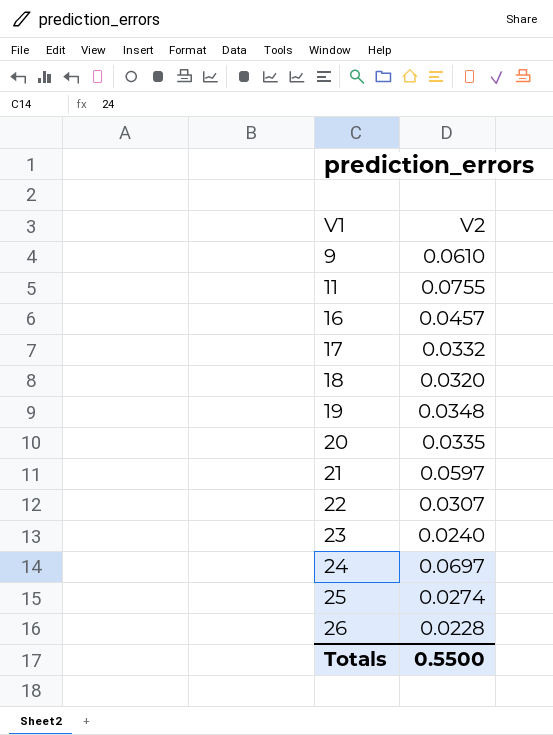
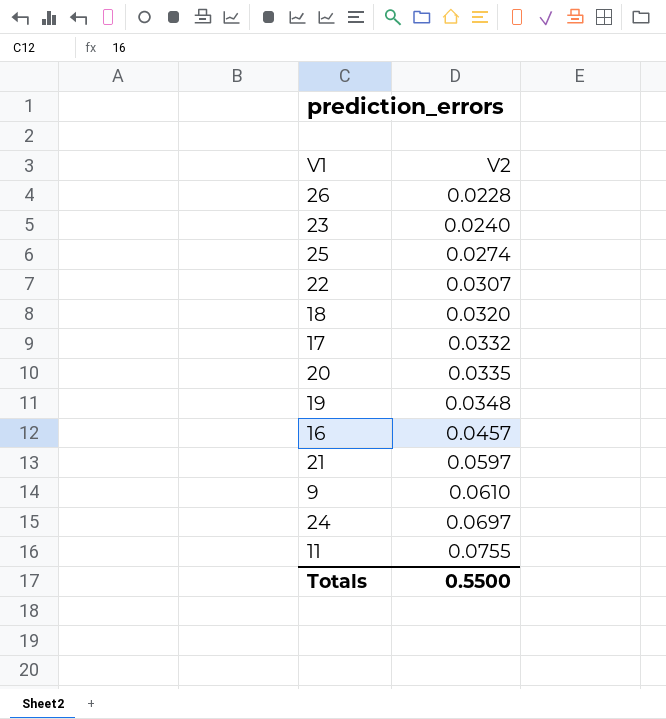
row order: V1 ascending -> V2 ascending

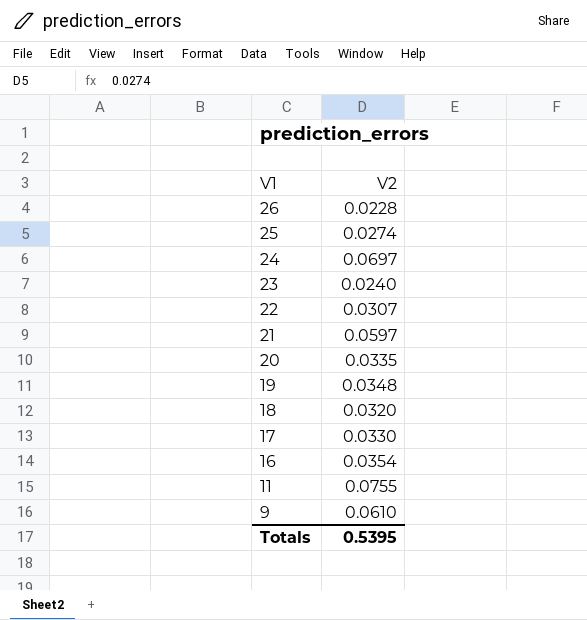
row order: V2 ascending -> V1 descending
17 | V2: 0.0332 -> 0.0330
16 | V2: 0.0457 -> 0.0354
Totals | V2: 0.5500 -> 0.5395

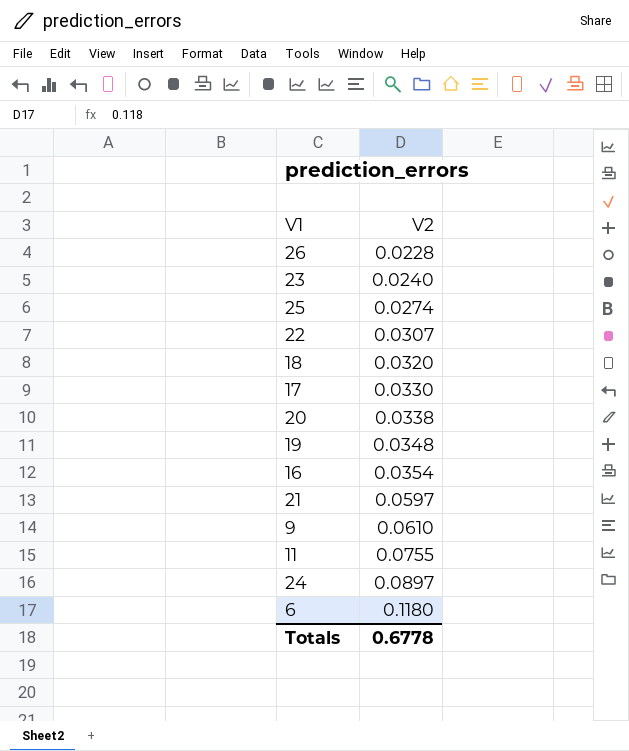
row order: V1 descending -> V2 ascending
20 | V2: 0.0335 -> 0.0338
24 | V2: 0.0697 -> 0.0897
row 6: none -> 0.1180
Totals | V2: 0.5395 -> 0.6778

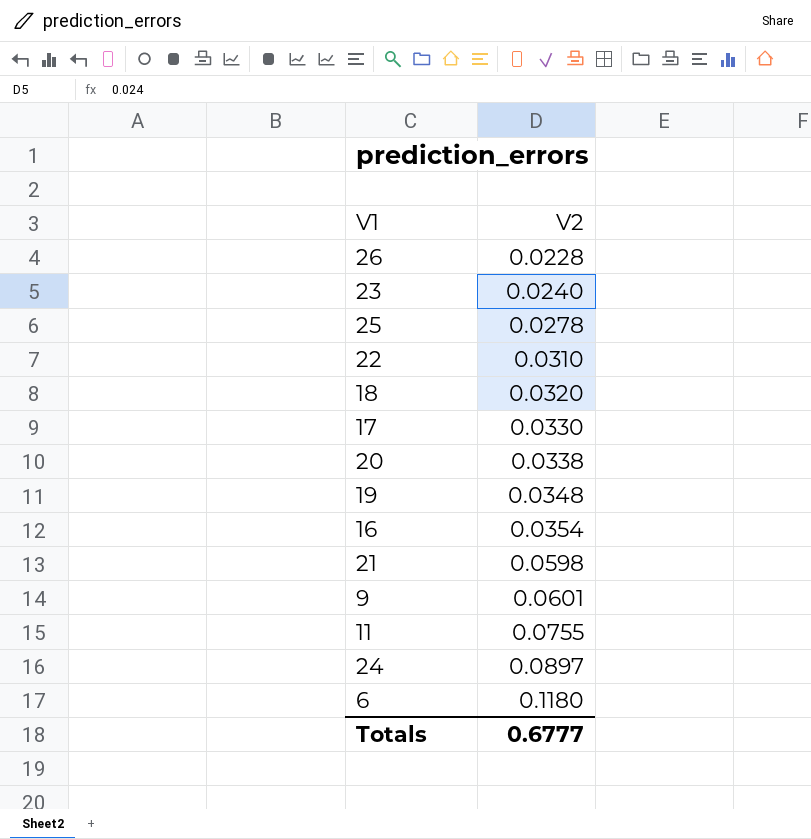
25 | V2: 0.0274 -> 0.0278
22 | V2: 0.0307 -> 0.0310
21 | V2: 0.0597 -> 0.0598
9 | V2: 0.0610 -> 0.0601
Totals | V2: 0.6778 -> 0.6777

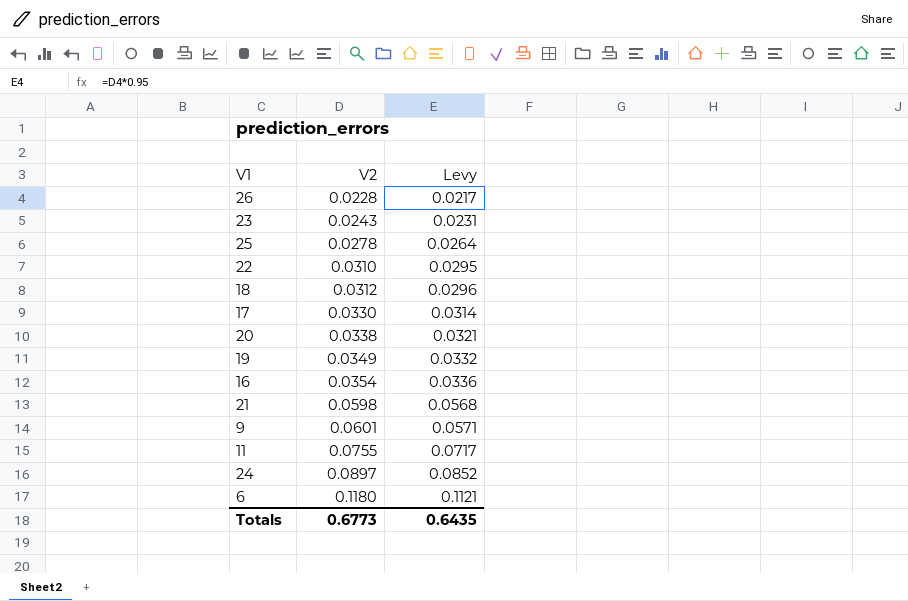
column Levy | formula: none -> [V2] * 0.95
23 | V2: 0.0240 -> 0.0243
18 | V2: 0.0320 -> 0.0312
19 | V2: 0.0348 -> 0.0349
Totals | V2: 0.6777 -> 0.6773

